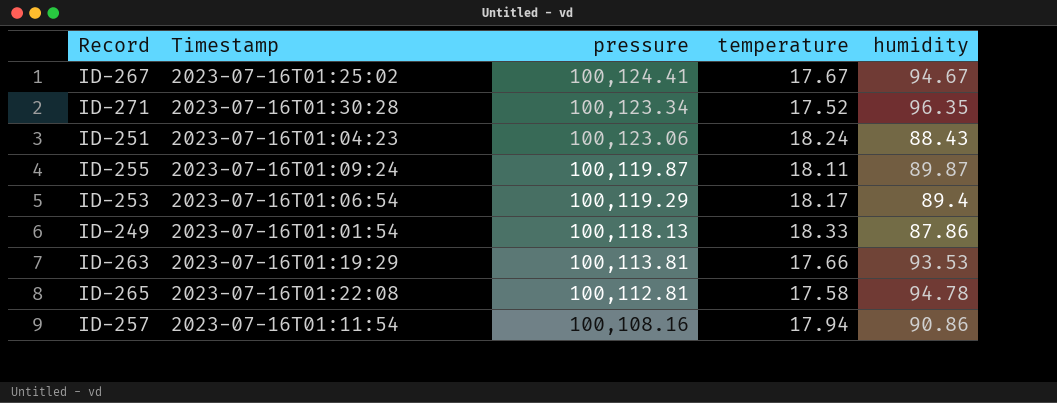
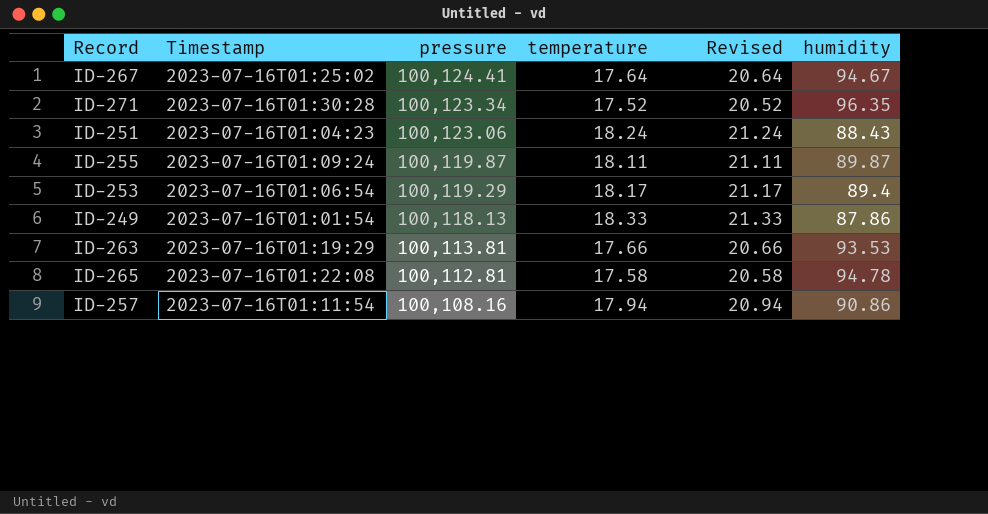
column Revised | formula: none -> [temperature] + 3
ID-267 | temperature: 17.67 -> 17.64

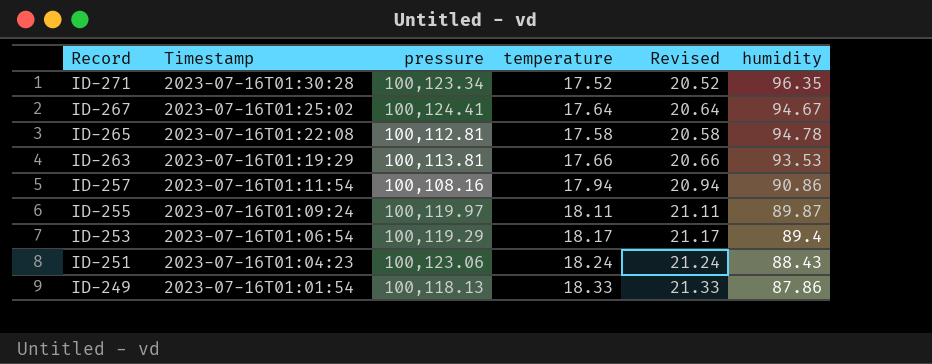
row order: pressure descending -> Record descending
ID-255 | pressure: 100,119.87 -> 100,119.97

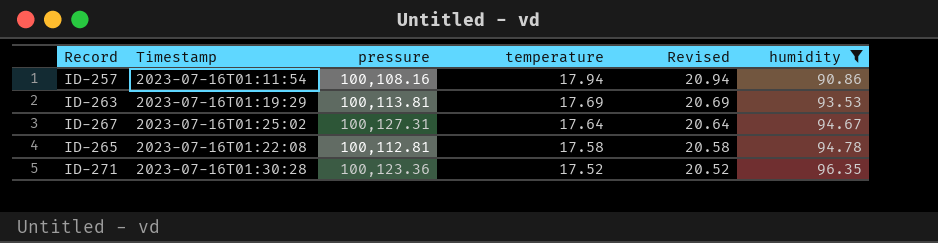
filter: none -> humidity >= 90.86
row order: Record descending -> temperature descending
ID-263 | temperature: 17.66 -> 17.69
ID-263 | Revised: 20.66 -> 20.69
ID-267 | pressure: 100,124.41 -> 100,127.31
ID-271 | pressure: 100,123.34 -> 100,123.36

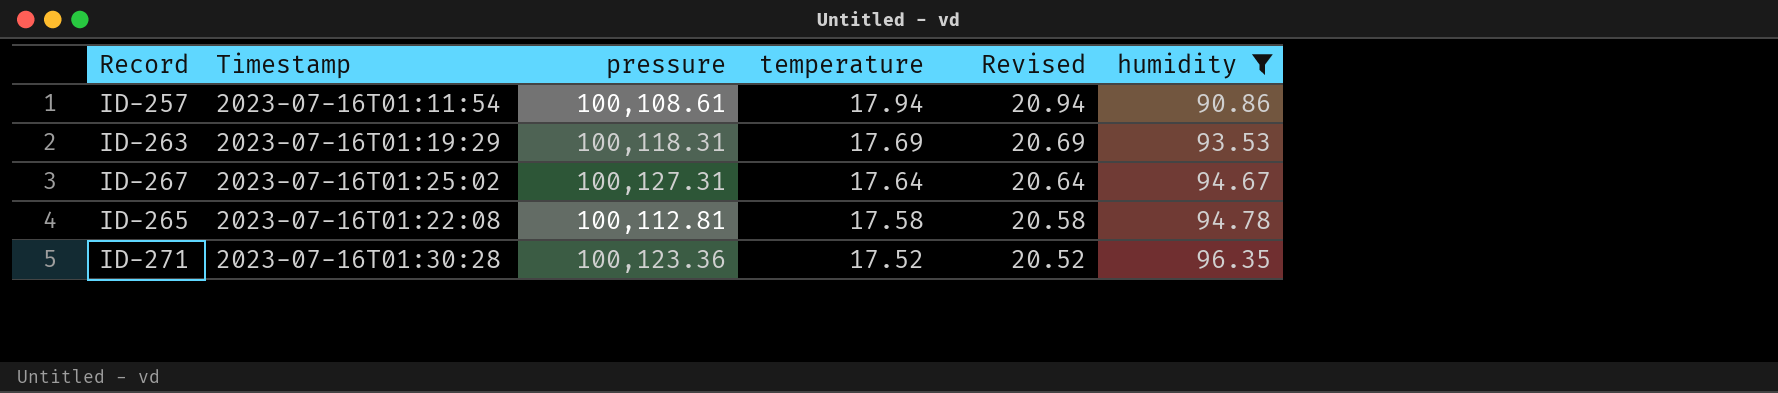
ID-257 | pressure: 100,108.16 -> 100,108.61
ID-263 | pressure: 100,113.81 -> 100,118.31

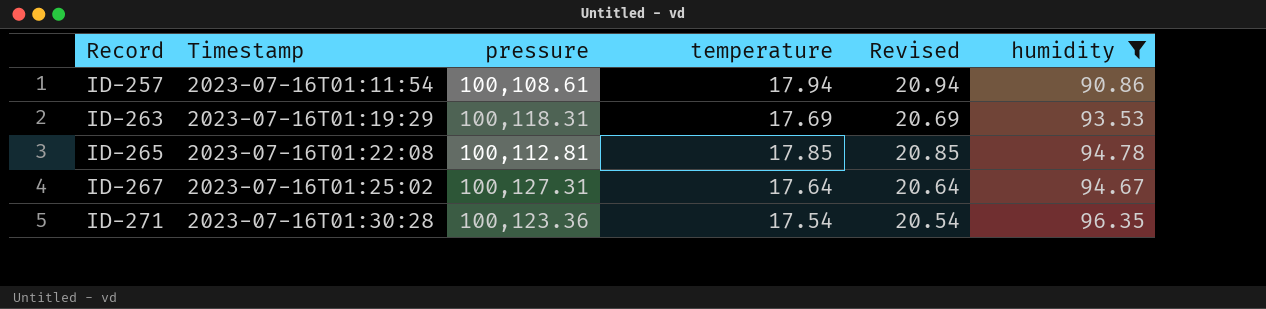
row order: temperature descending -> Record ascending
ID-265 | temperature: 17.58 -> 17.85
ID-265 | Revised: 20.58 -> 20.85
ID-271 | temperature: 17.52 -> 17.54
ID-271 | Revised: 20.52 -> 20.54

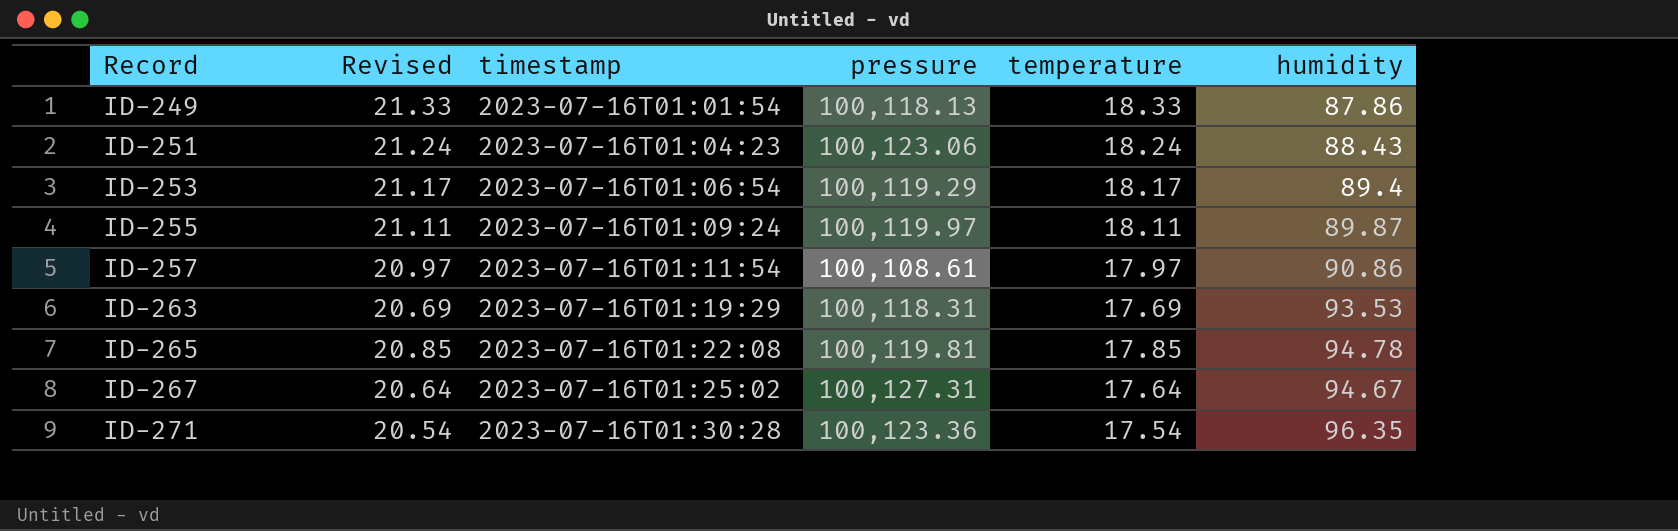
filter: humidity >= 90.86 -> none
column Revised | position: 5 -> 2
column name: Timestamp -> timestamp
ID-257 | Revised: 20.94 -> 20.97
ID-257 | temperature: 17.94 -> 17.97
ID-265 | pressure: 100,112.81 -> 100,119.81

